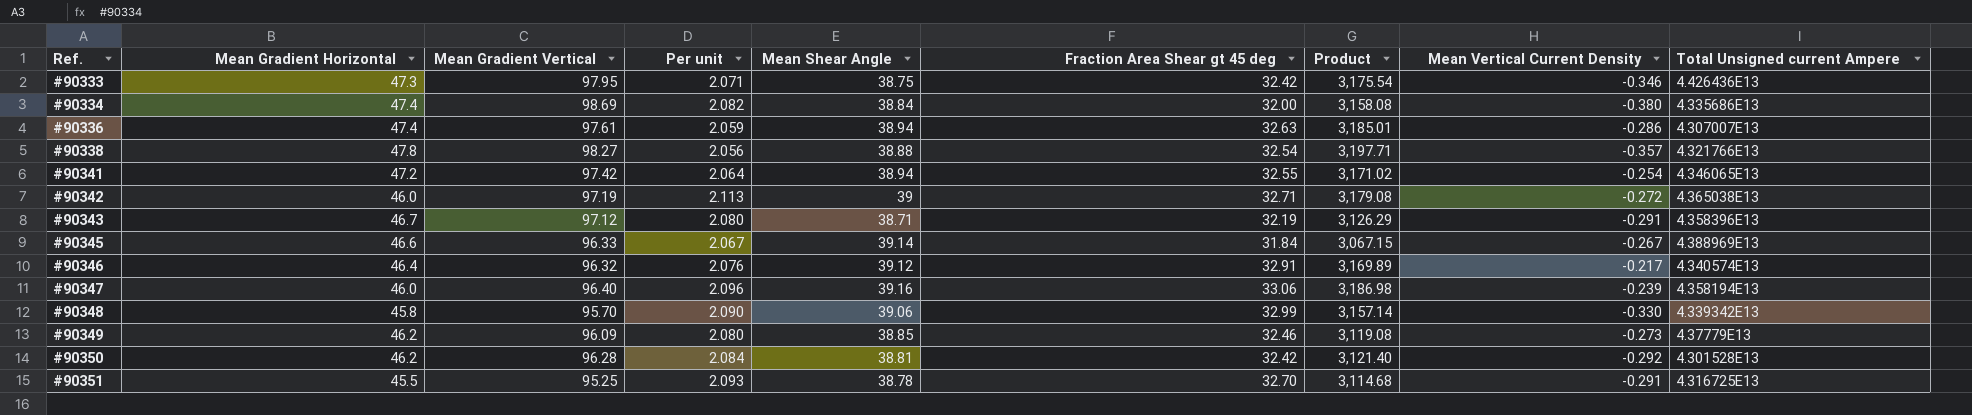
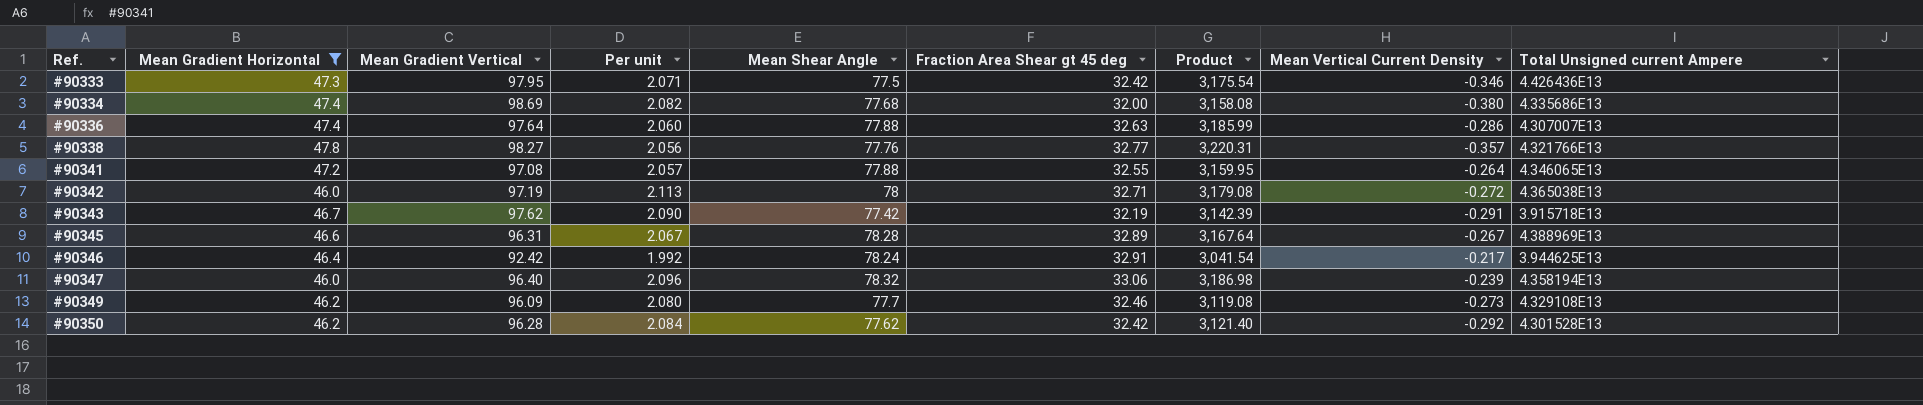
filter: none -> Mean Gradient Horizontal >= 46.0
#90333 | Mean Shear Angle: 38.75 -> 77.5
#90334 | Mean Shear Angle: 38.84 -> 77.68
#90336 | Mean Gradient Vertical: 97.61 -> 97.64
#90336 | Per unit: 2.059 -> 2.060
#90336 | Mean Shear Angle: 38.94 -> 77.88
#90336 | Product: 3,185.01 -> 3,185.99
#90338 | Mean Shear Angle: 38.88 -> 77.76
#90338 | Fraction Area Shear gt 45 deg: 32.54 -> 32.77
#90338 | Product: 3,197.71 -> 3,220.31
#90341 | Mean Gradient Vertical: 97.42 -> 97.08
#90341 | Per unit: 2.064 -> 2.057
#90341 | Mean Shear Angle: 38.94 -> 77.88
#90341 | Product: 3,171.02 -> 3,159.95
#90341 | Mean Vertical Current Density: -0.254 -> -0.264
#90342 | Mean Shear Angle: 39 -> 78
#90343 | Mean Gradient Vertical: 97.12 -> 97.62
#90343 | Per unit: 2.080 -> 2.090
#90343 | Mean Shear Angle: 38.71 -> 77.42
#90343 | Product: 3,126.29 -> 3,142.39
#90343 | Total Unsigned current Ampere: 4.358396E13 -> 3.915718E13
#90345 | Mean Gradient Vertical: 96.33 -> 96.31
#90345 | Mean Shear Angle: 39.14 -> 78.28
#90345 | Fraction Area Shear gt 45 deg: 31.84 -> 32.89
#90345 | Product: 3,067.15 -> 3,167.64
#90346 | Mean Gradient Vertical: 96.32 -> 92.42
#90346 | Per unit: 2.076 -> 1.992
#90346 | Mean Shear Angle: 39.12 -> 78.24
#90346 | Product: 3,169.89 -> 3,041.54
#90346 | Total Unsigned current Ampere: 4.340574E13 -> 3.944625E13
#90347 | Mean Shear Angle: 39.16 -> 78.32
#90349 | Mean Shear Angle: 38.85 -> 77.7
#90349 | Total Unsigned current Ampere: 4.37779E13 -> 4.329108E13
#90350 | Mean Shear Angle: 38.81 -> 77.62

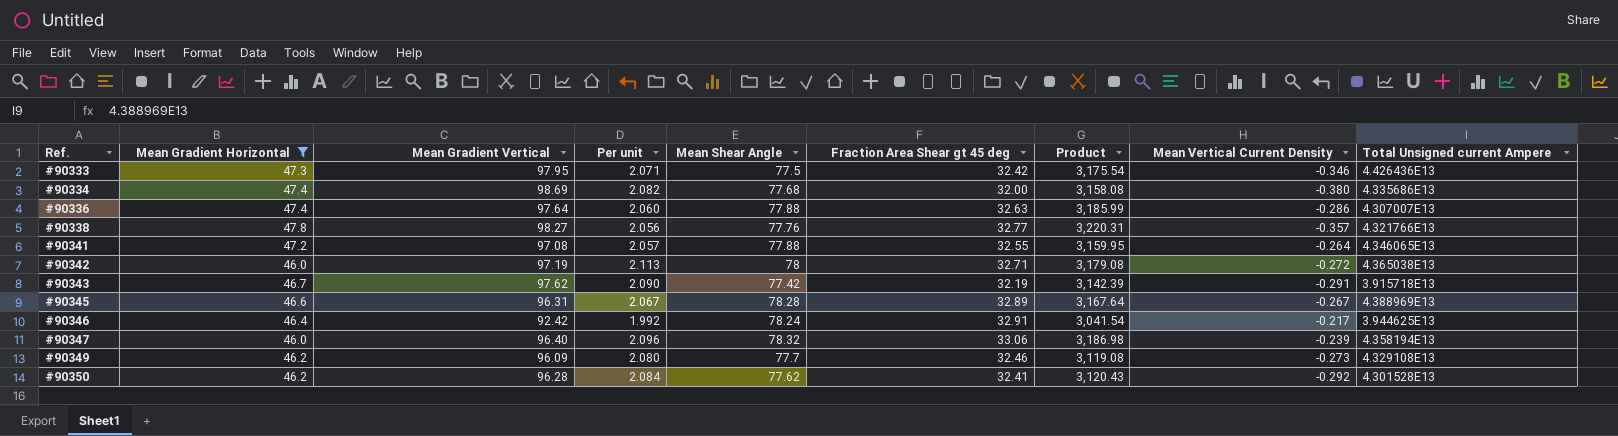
#90350 | Fraction Area Shear gt 45 deg: 32.42 -> 32.41
#90350 | Product: 3,121.40 -> 3,120.43

